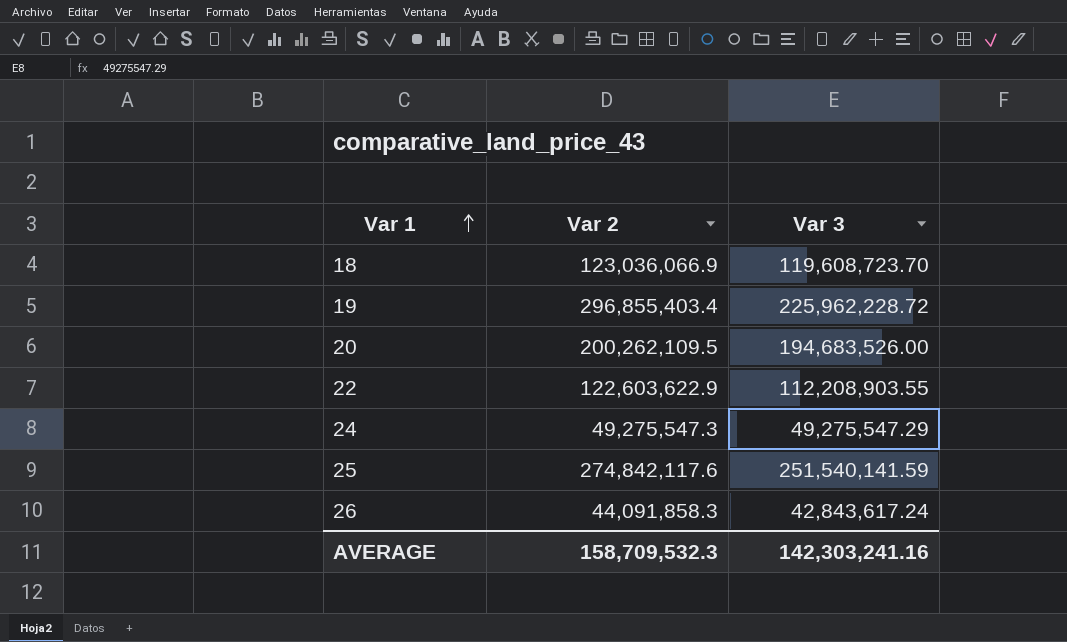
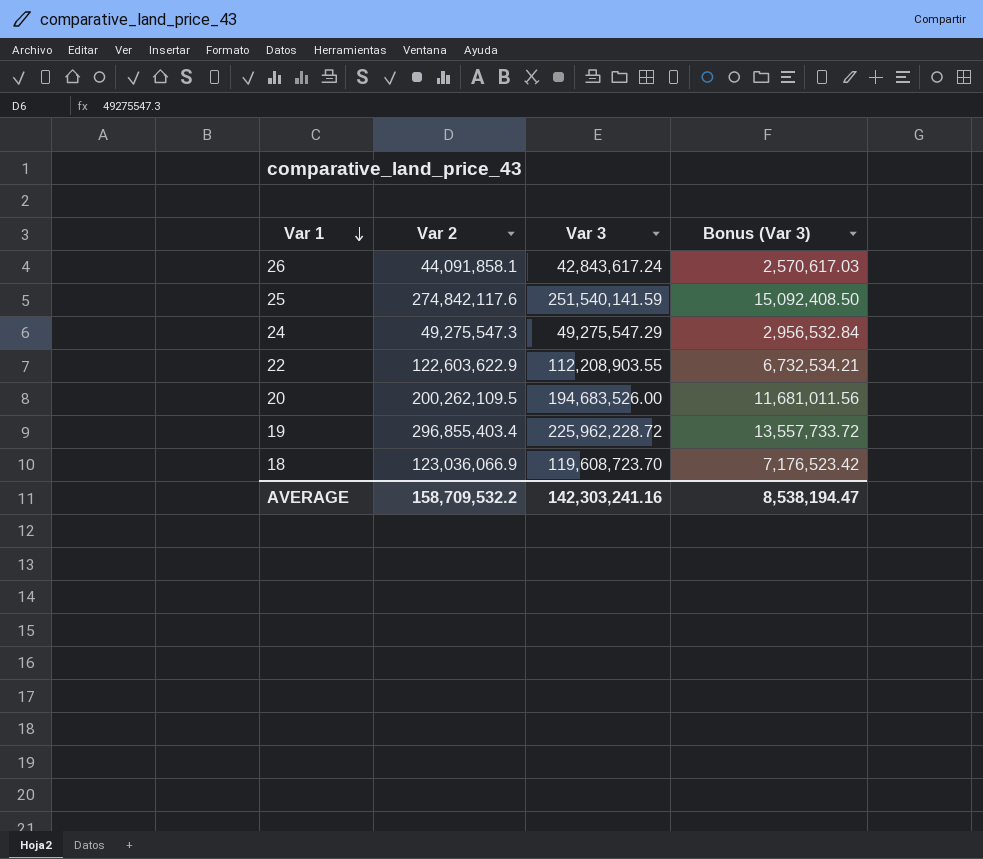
row order: Var 1 ascending -> Var 1 descending
column Bonus (Var 3) | formula: none -> [Var 3] * 0.06
26 | Var 2: 44,091,858.3 -> 44,091,858.1
AVERAGE | Var 2: 158,709,532.3 -> 158,709,532.2

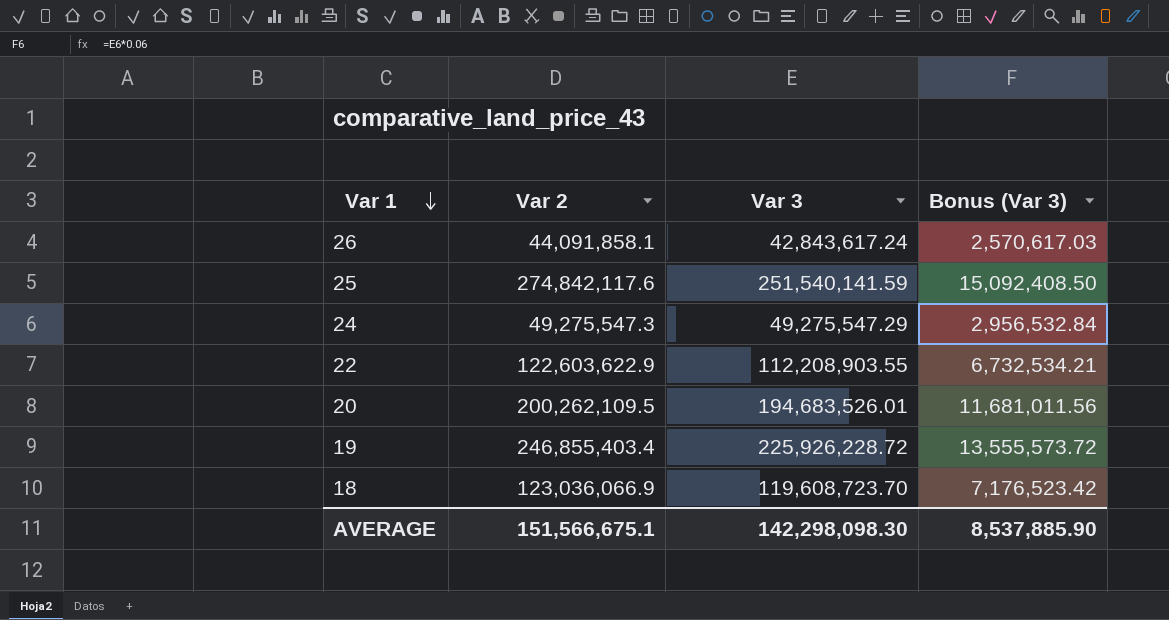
20 | Var 3: 194,683,526.00 -> 194,683,526.01
19 | Var 2: 296,855,403.4 -> 246,855,403.4
19 | Var 3: 225,962,228.72 -> 225,926,228.72
19 | Bonus (Var 3): 13,557,733.72 -> 13,555,573.72
AVERAGE | Var 2: 158,709,532.2 -> 151,566,675.1
AVERAGE | Var 3: 142,303,241.16 -> 142,298,098.30
AVERAGE | Bonus (Var 3): 8,538,194.47 -> 8,537,885.90

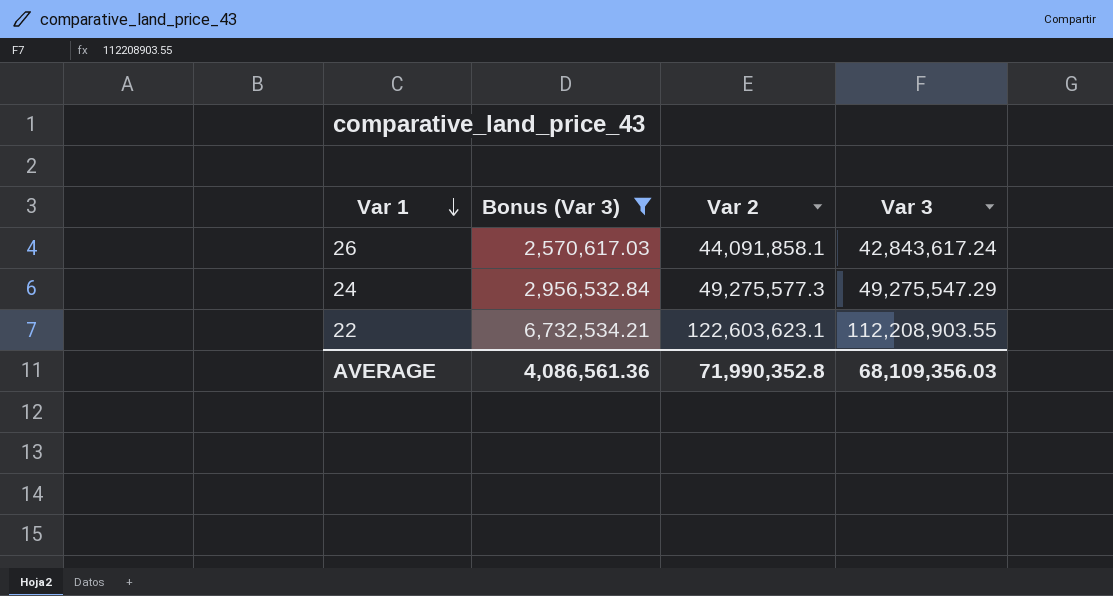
filter: none -> Bonus (Var 3) <= 6,732,534.21
column Bonus (Var 3) | position: 4 -> 2
24 | Var 2: 49,275,547.3 -> 49,275,577.3
22 | Var 2: 122,603,622.9 -> 122,603,623.1
AVERAGE | Bonus (Var 3): 8,537,885.90 -> 4,086,561.36
AVERAGE | Var 2: 151,566,675.1 -> 71,990,352.8
AVERAGE | Var 3: 142,298,098.30 -> 68,109,356.03

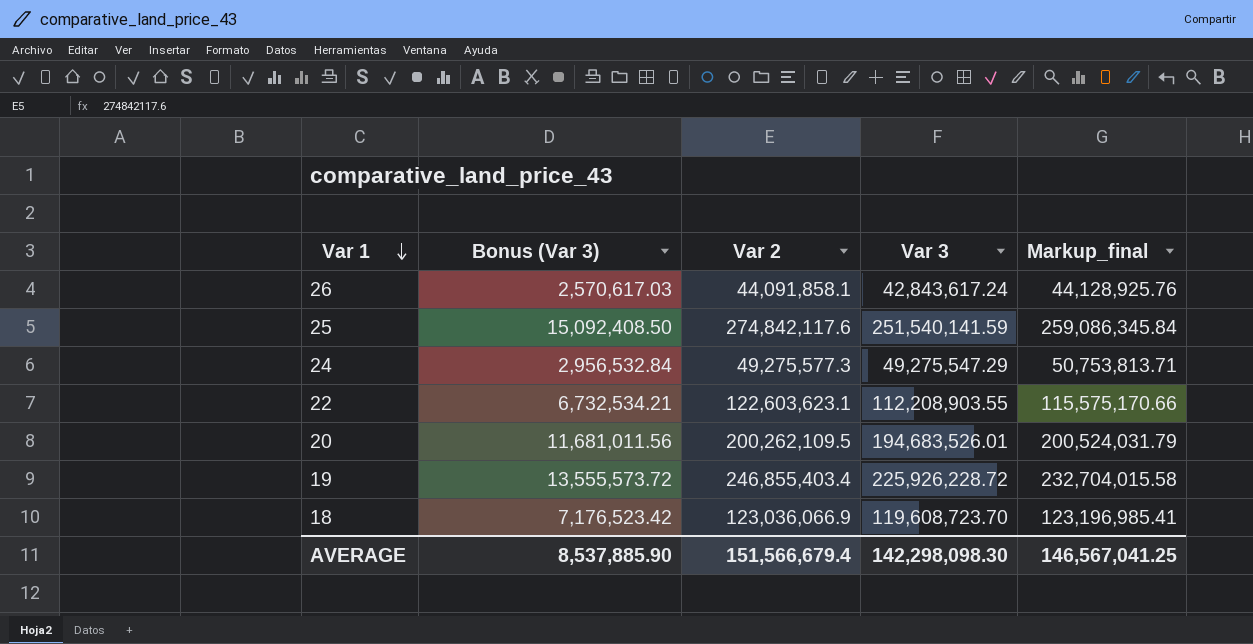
filter: Bonus (Var 3) <= 6,732,534.21 -> none
column Markup_final | formula: none -> [Var 3] * 1.03
AVERAGE | Bonus (Var 3): 4,086,561.36 -> 8,537,885.90
AVERAGE | Var 2: 71,990,352.8 -> 151,566,679.4
AVERAGE | Var 3: 68,109,356.03 -> 142,298,098.30

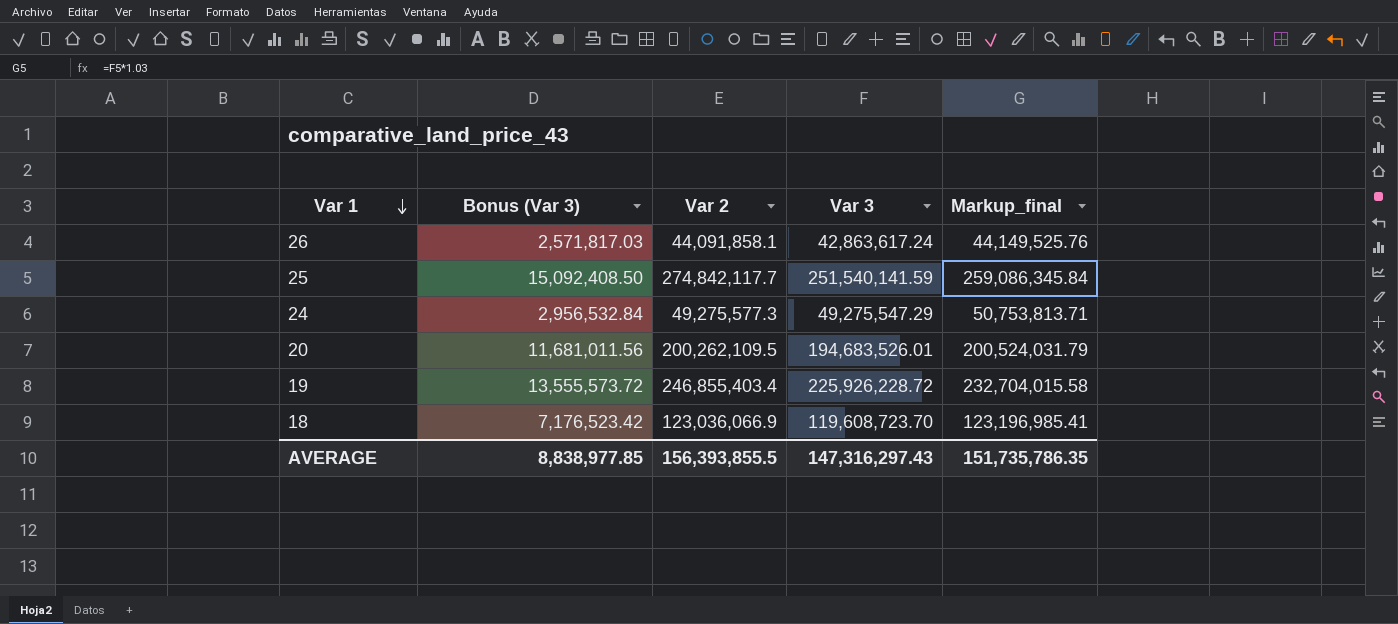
row 22: 6,732,534.21 | 122,603,623.1 | 112,208,903.55 | 115,575,170.66 -> none
26 | Bonus (Var 3): 2,570,617.03 -> 2,571,817.03
26 | Var 3: 42,843,617.24 -> 42,863,617.24
26 | Markup_final: 44,128,925.76 -> 44,149,525.76
25 | Var 2: 274,842,117.6 -> 274,842,117.7
AVERAGE | Bonus (Var 3): 8,537,885.90 -> 8,838,977.85
AVERAGE | Var 2: 151,566,679.4 -> 156,393,855.5
AVERAGE | Var 3: 142,298,098.30 -> 147,316,297.43
AVERAGE | Markup_final: 146,567,041.25 -> 151,735,786.35

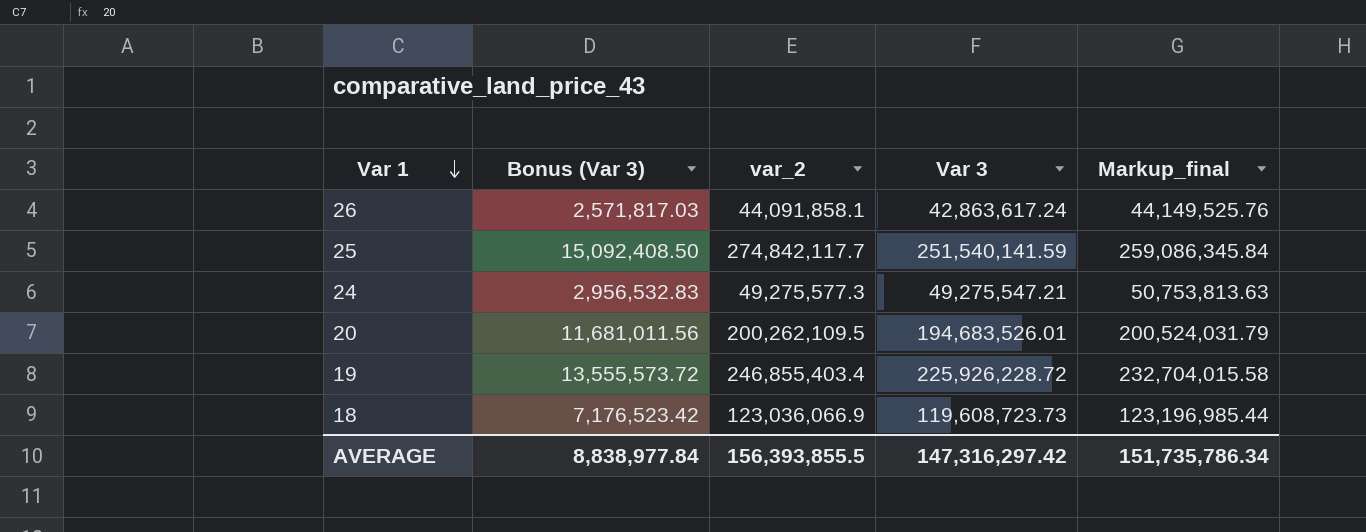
column name: Var 2 -> var_2
24 | Bonus (Var 3): 2,956,532.84 -> 2,956,532.83
24 | Var 3: 49,275,547.29 -> 49,275,547.21
24 | Markup_final: 50,753,813.71 -> 50,753,813.63
18 | Var 3: 119,608,723.70 -> 119,608,723.73
18 | Markup_final: 123,196,985.41 -> 123,196,985.44
AVERAGE | Bonus (Var 3): 8,838,977.85 -> 8,838,977.84
AVERAGE | Var 3: 147,316,297.43 -> 147,316,297.42
AVERAGE | Markup_final: 151,735,786.35 -> 151,735,786.34

